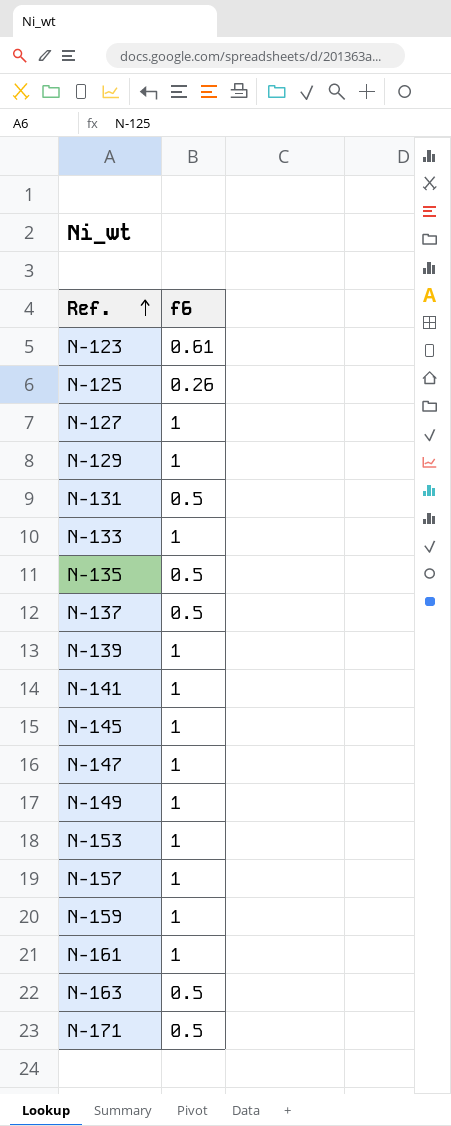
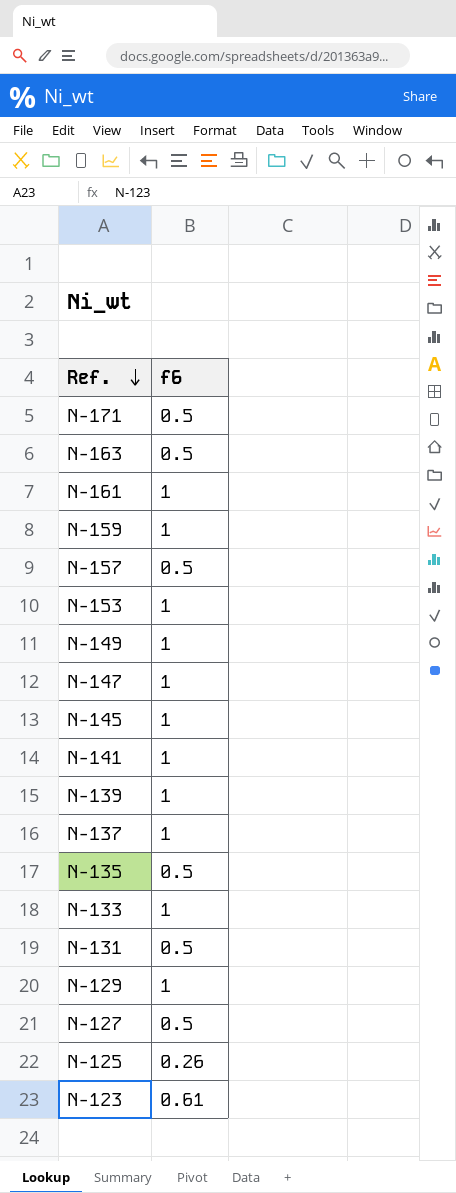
row order: Ref. ascending -> Ref. descending
N-157 | f6: 1 -> 0.5
N-137 | f6: 0.5 -> 1
N-127 | f6: 1 -> 0.5

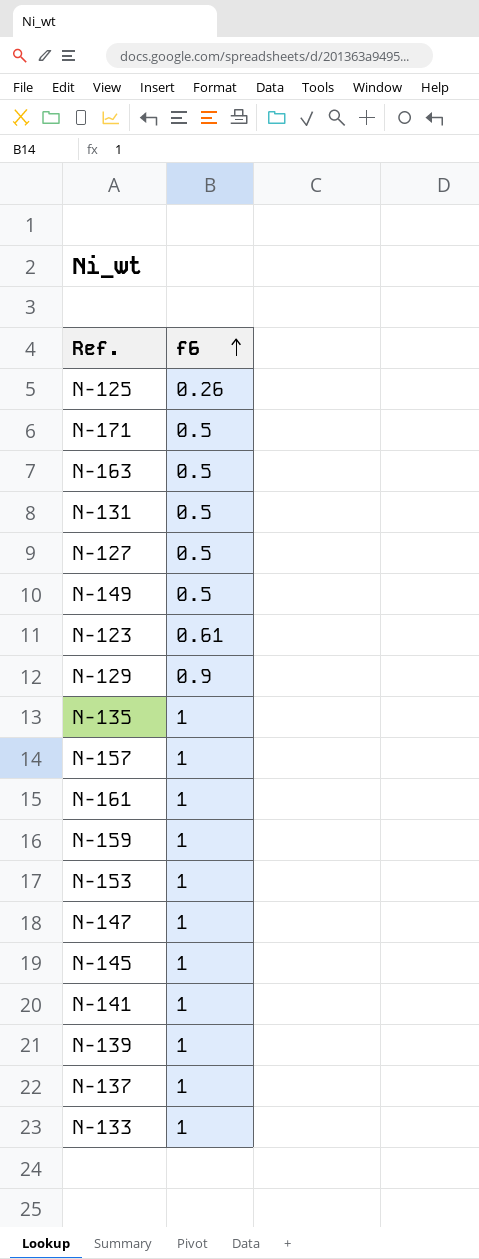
row order: Ref. descending -> f6 ascending
N-149 | f6: 1 -> 0.5
N-129 | f6: 1 -> 0.9
N-135 | f6: 0.5 -> 1
N-157 | f6: 0.5 -> 1

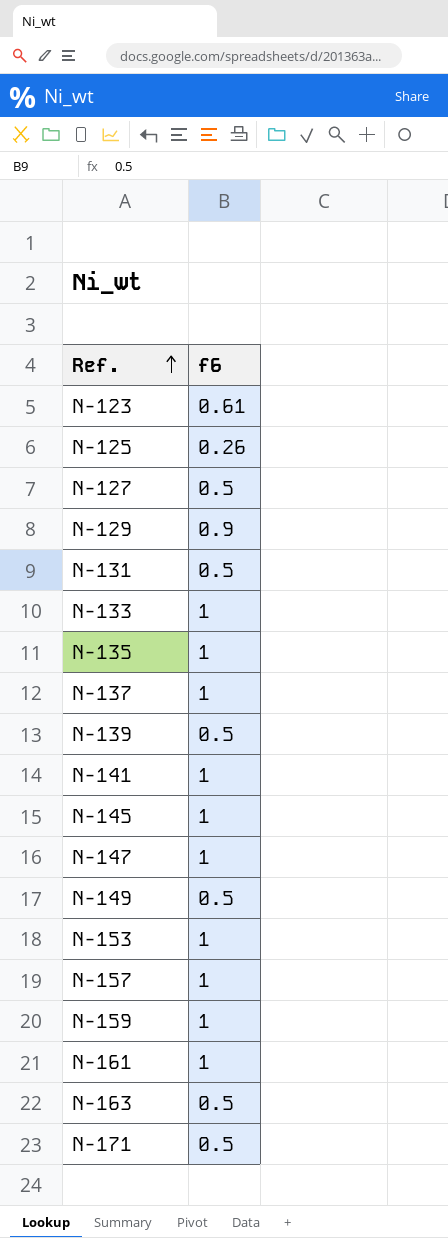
row order: f6 ascending -> Ref. ascending
N-139 | f6: 1 -> 0.5

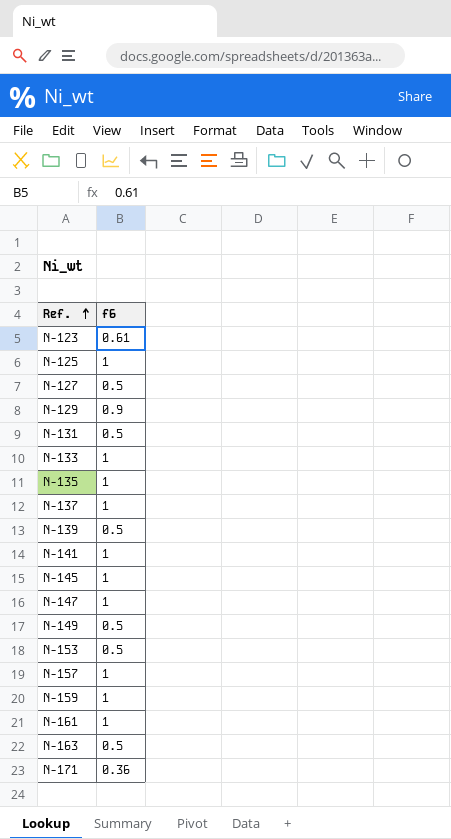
N-125 | f6: 0.26 -> 1
N-153 | f6: 1 -> 0.5
N-171 | f6: 0.5 -> 0.36

